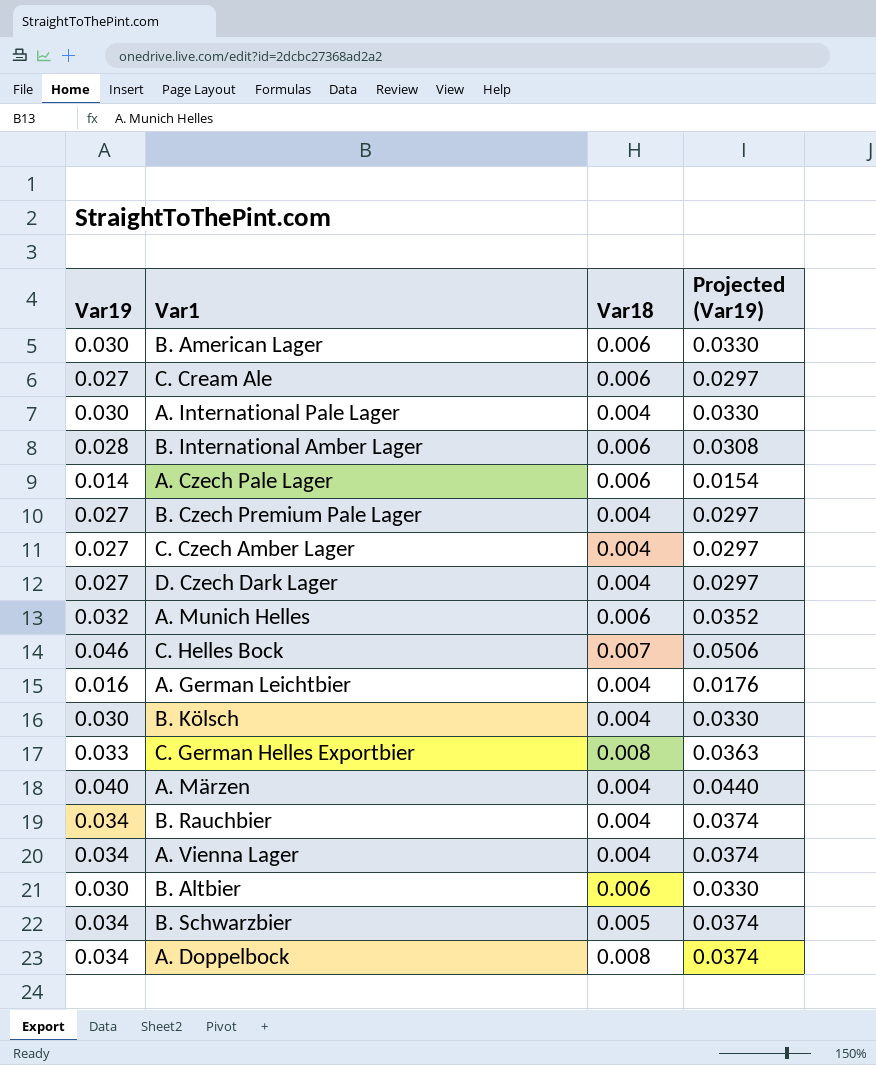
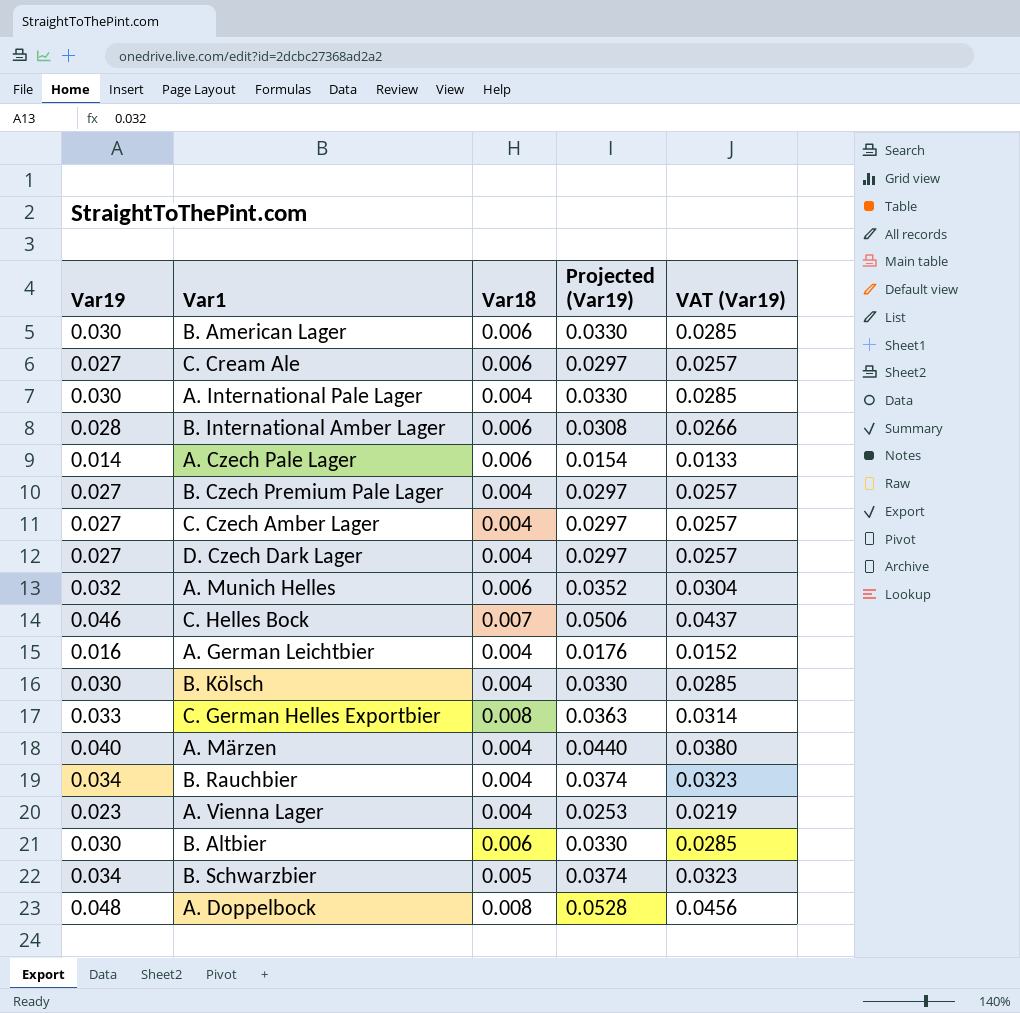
column VAT (Var19) | formula: none -> [Var19] * 0.95
A. Vienna Lager | Var19: 0.034 -> 0.023
A. Vienna Lager | Projected (Var19): 0.0374 -> 0.0253
A. Doppelbock | Var19: 0.034 -> 0.048
A. Doppelbock | Projected (Var19): 0.0374 -> 0.0528

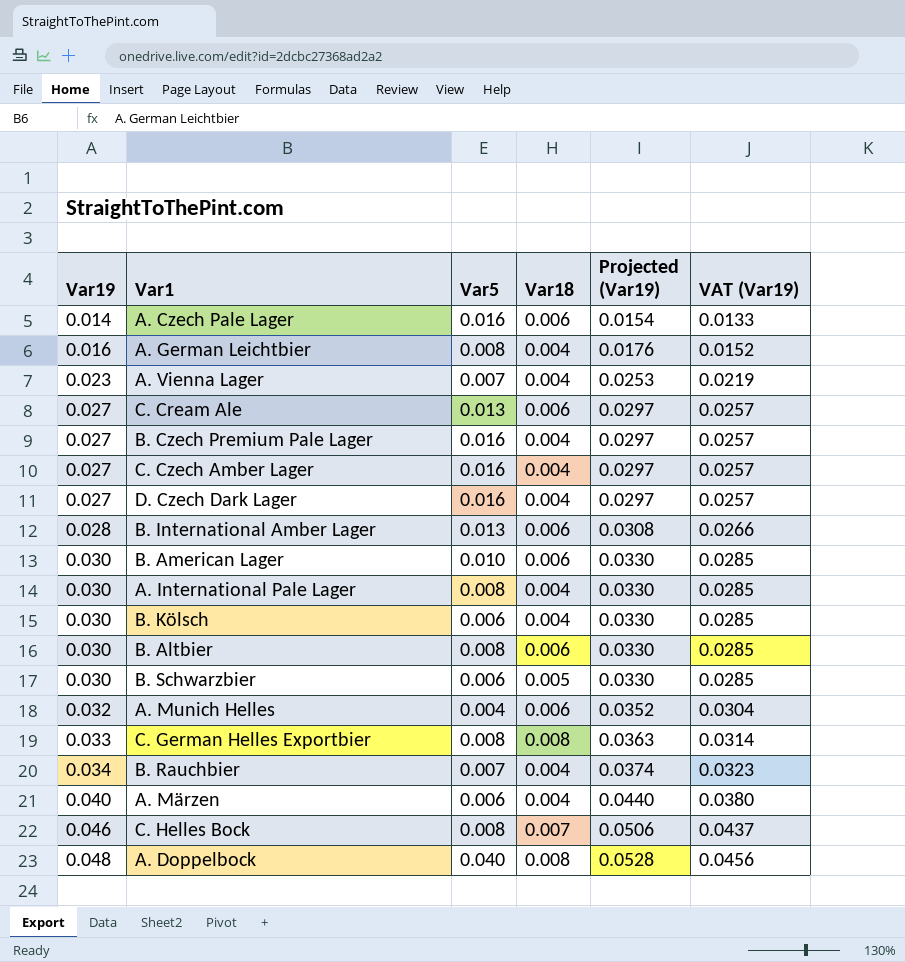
row order: none -> Var19 ascending
column Var5 | position: none -> 3
B. Schwarzbier | Var19: 0.034 -> 0.030
B. Schwarzbier | Projected (Var19): 0.0374 -> 0.0330
B. Schwarzbier | VAT (Var19): 0.0323 -> 0.0285

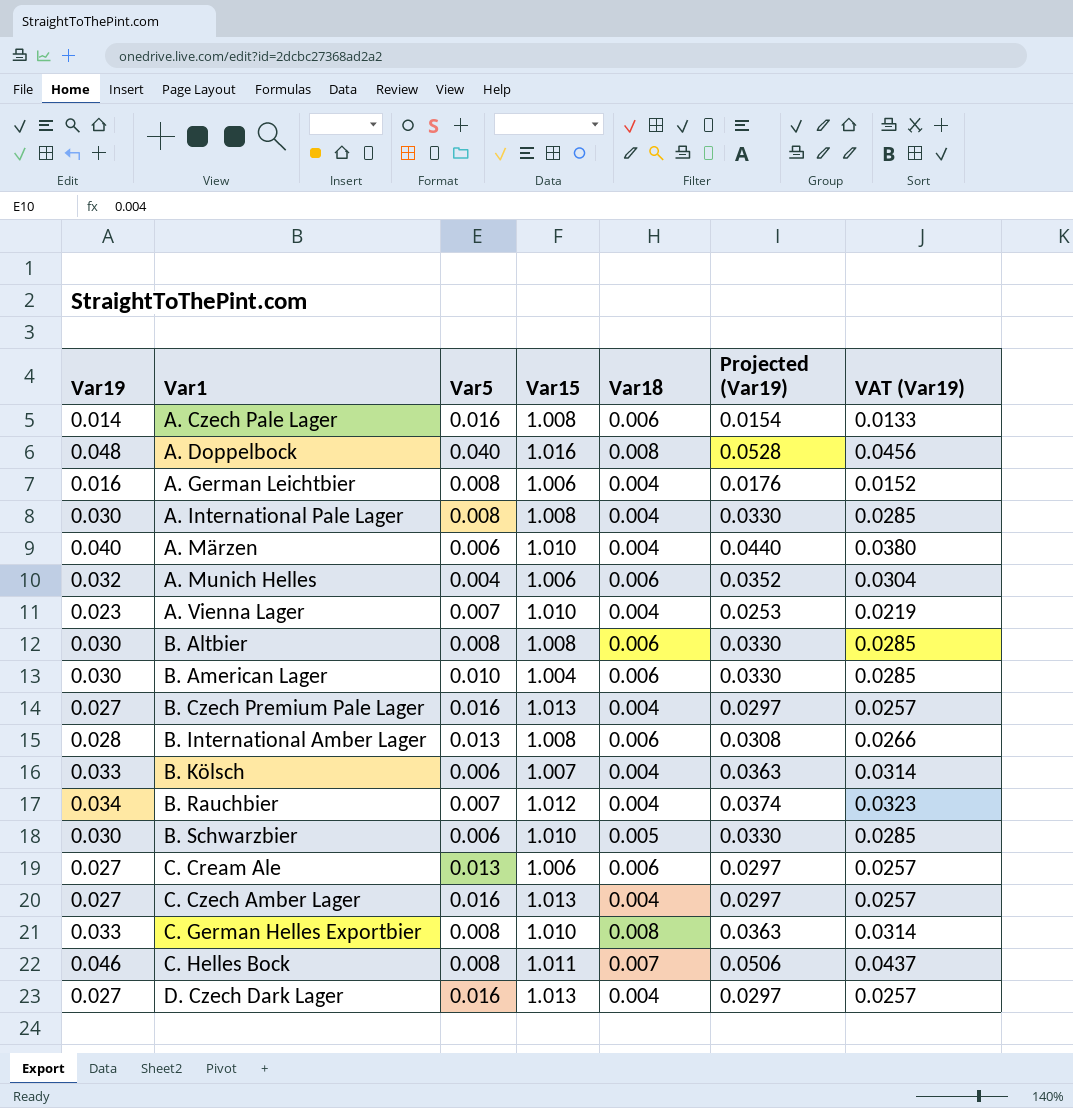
row order: Var19 ascending -> Var1 ascending
column Var15 | position: none -> 4
B. Kölsch | Var19: 0.030 -> 0.033
B. Kölsch | Projected (Var19): 0.0330 -> 0.0363
B. Kölsch | VAT (Var19): 0.0285 -> 0.0314

